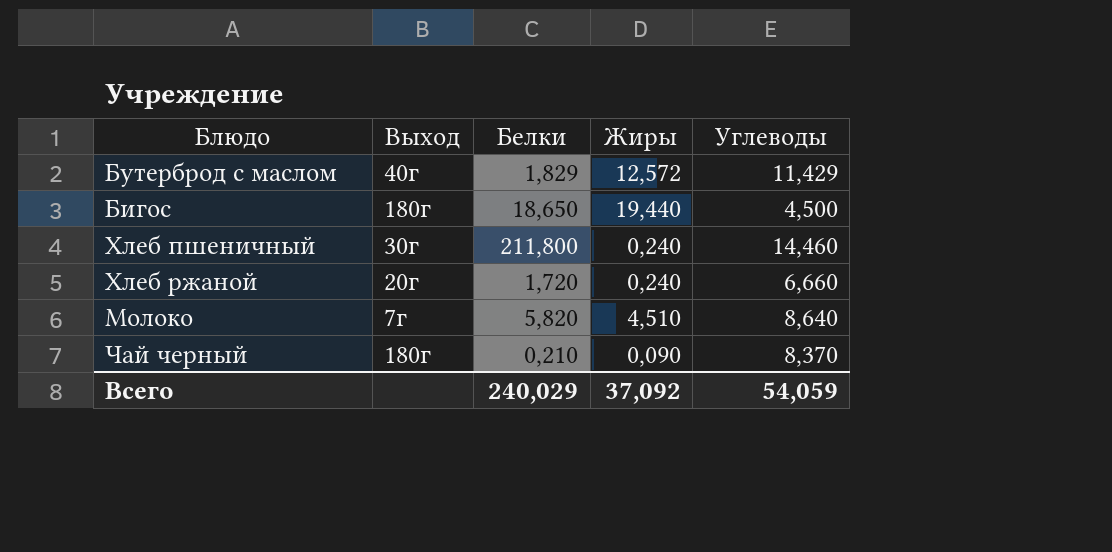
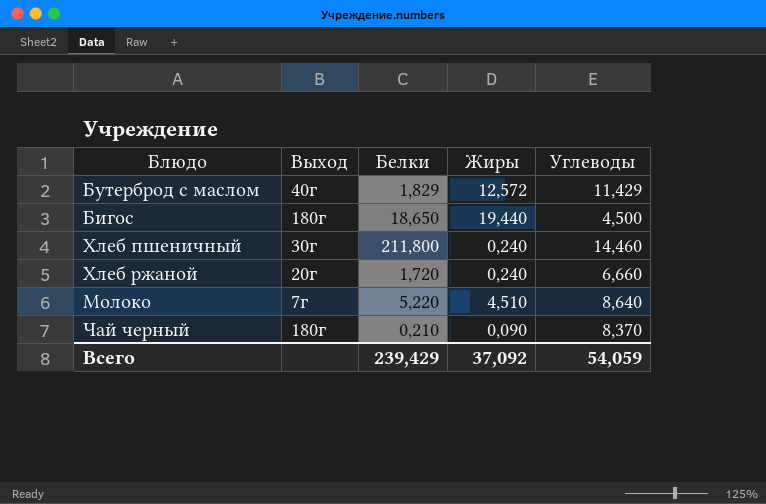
Молоко | Белки: 5,820 -> 5,220
Всего | Белки: 240,029 -> 239,429

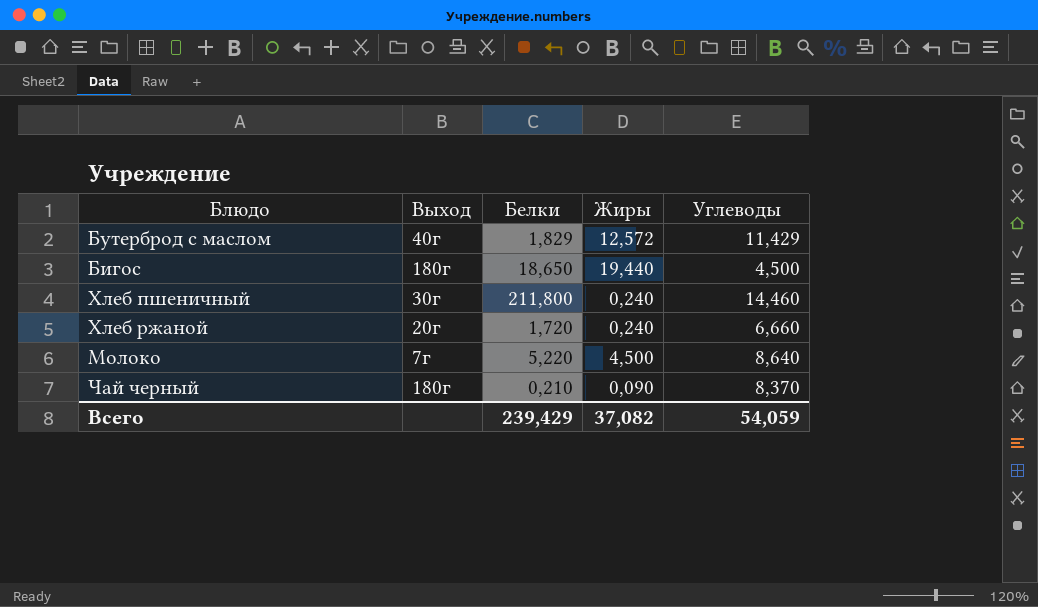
Молоко | Жиры: 4,510 -> 4,500
Всего | Жиры: 37,092 -> 37,082

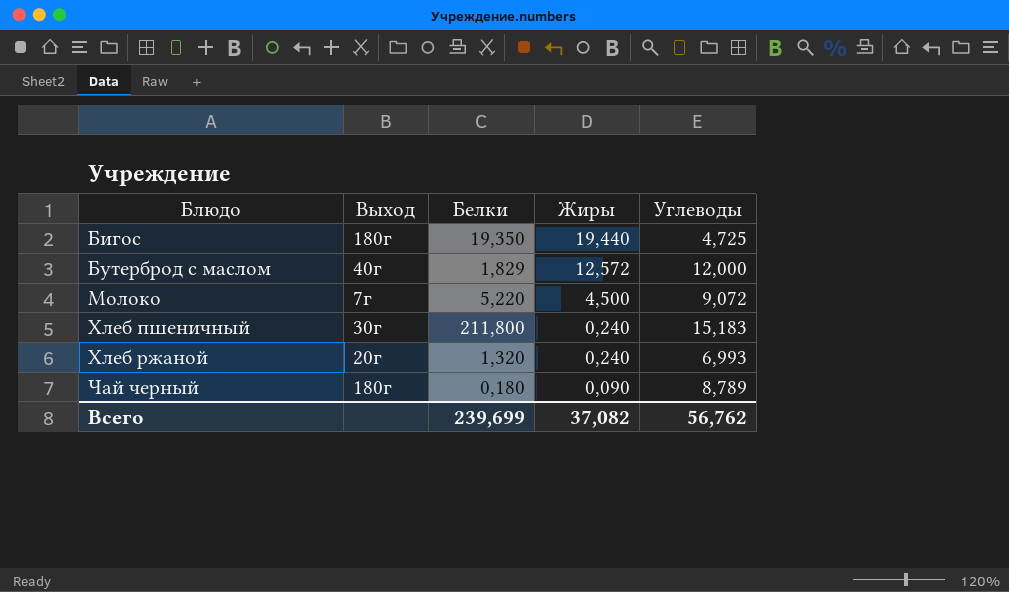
row order: none -> Блюдо ascending
Бигос | Белки: 18,650 -> 19,350
Бигос | Углеводы: 4,500 -> 4,725
Бутерброд с маслом | Углеводы: 11,429 -> 12,000
Молоко | Углеводы: 8,640 -> 9,072
Хлеб пшеничный | Углеводы: 14,460 -> 15,183
Хлеб ржаной | Белки: 1,720 -> 1,320
Хлеб ржаной | Углеводы: 6,660 -> 6,993
Чай черный | Белки: 0,210 -> 0,180
Чай черный | Углеводы: 8,370 -> 8,789
Всего | Белки: 239,429 -> 239,699
Всего | Углеводы: 54,059 -> 56,762

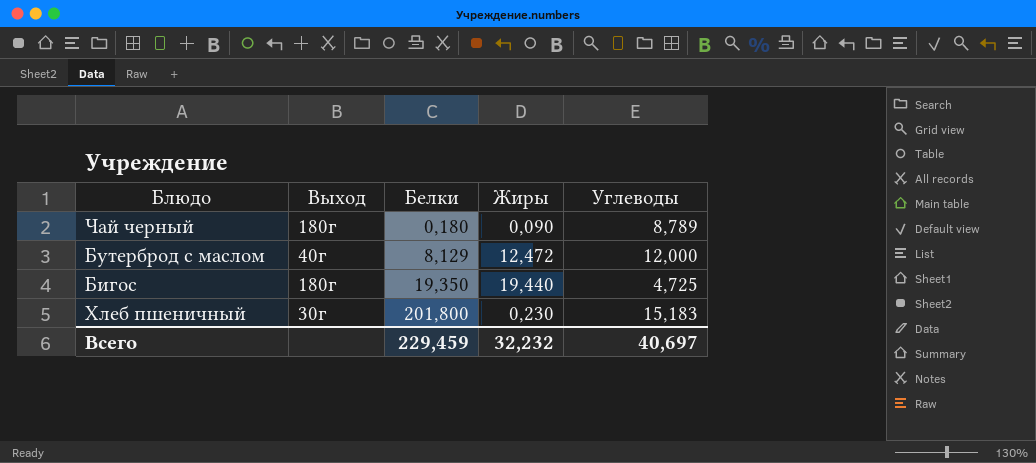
row order: Блюдо ascending -> Белки ascending
row Молоко: 7г | 5,220 | 4,500 | 9,072 -> none
row Хлеб ржаной: 20г | 1,320 | 0,240 | 6,993 -> none
Бутерброд с маслом | Белки: 1,829 -> 8,129
Бутерброд с маслом | Жиры: 12,572 -> 12,472
Хлеб пшеничный | Белки: 211,800 -> 201,800
Хлеб пшеничный | Жиры: 0,240 -> 0,230
Всего | Белки: 239,699 -> 229,459
Всего | Жиры: 37,082 -> 32,232
Всего | Углеводы: 56,762 -> 40,697

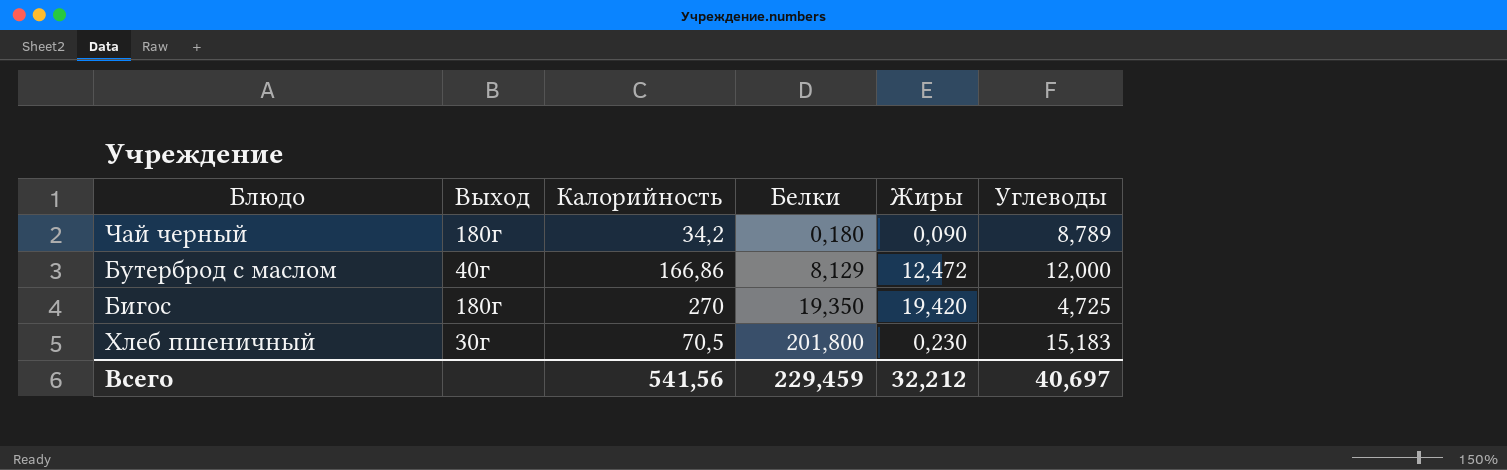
column Калорийность | position: none -> 3
Бигос | Жиры: 19,440 -> 19,420
Всего | Жиры: 32,232 -> 32,212

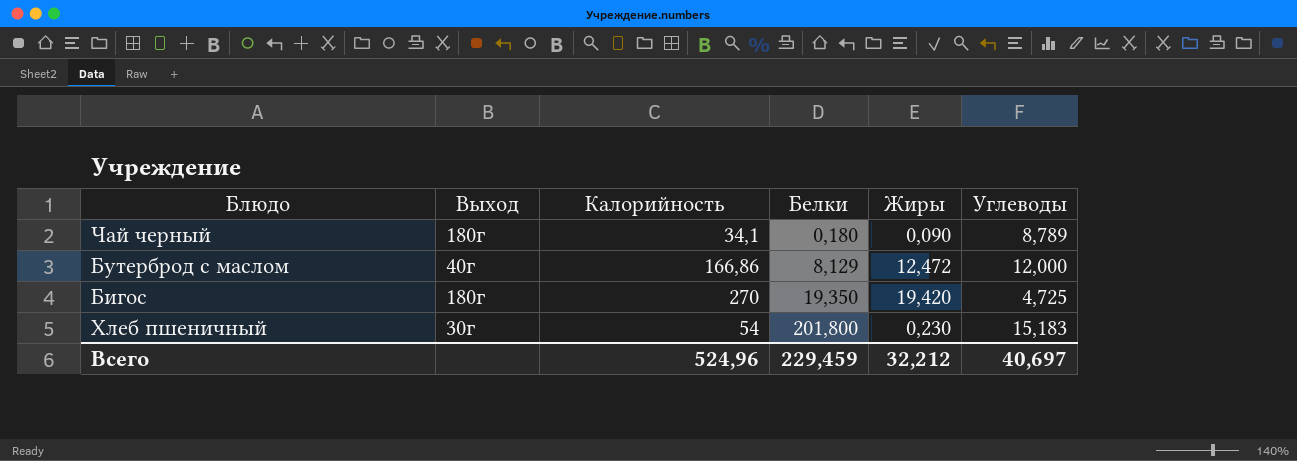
Чай черный | Калорийность: 34,2 -> 34,1
Хлеб пшеничный | Калорийность: 70,5 -> 54
Всего | Калорийность: 541,56 -> 524,96

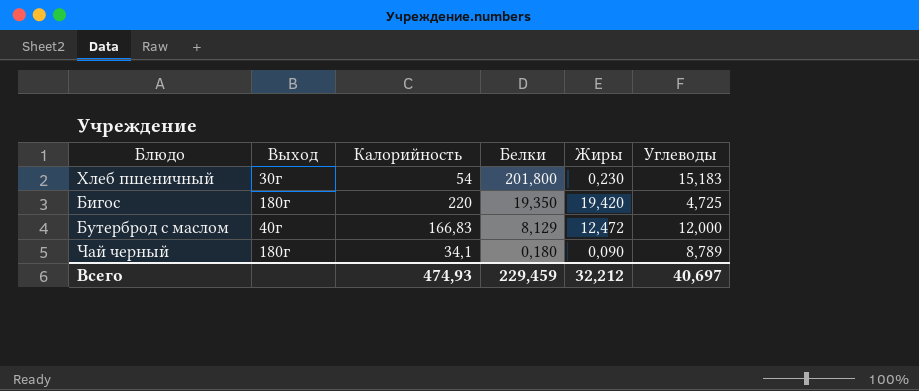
row order: Белки ascending -> Белки descending
Бигос | Калорийность: 270 -> 220
Бутерброд с маслом | Калорийность: 166,86 -> 166,83
Всего | Калорийность: 524,96 -> 474,93

